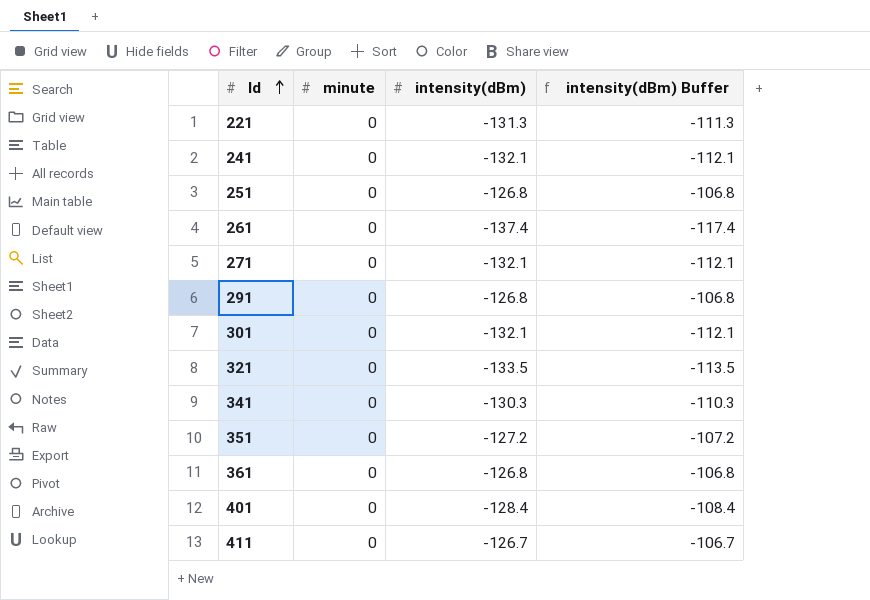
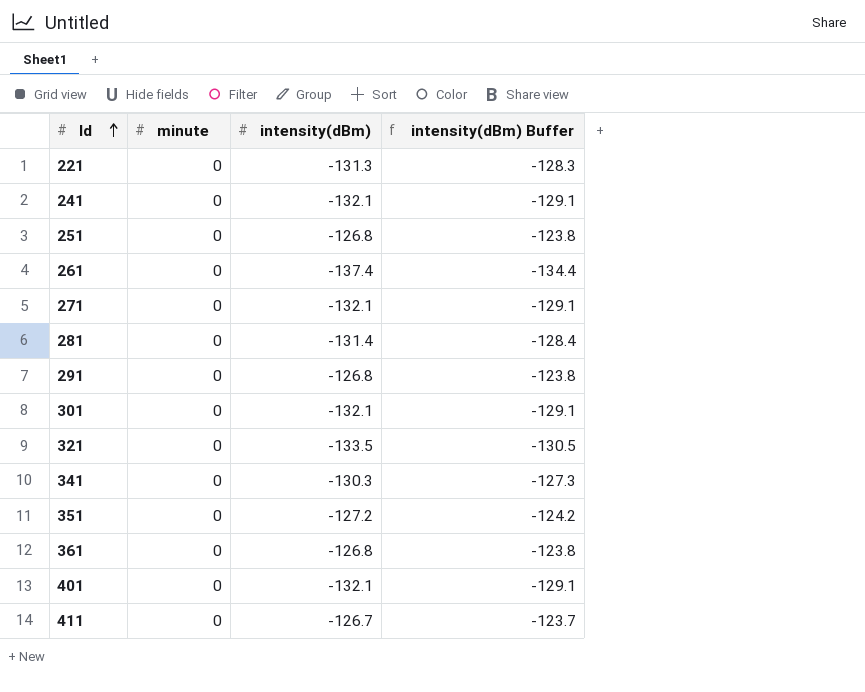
column intensity(dBm) Buffer | formula: [intensity(dBm)] + 20 -> [intensity(dBm)] + 3
row 281: none -> 0 | -131.4 | -128.4
401 | intensity(dBm): -128.4 -> -132.1

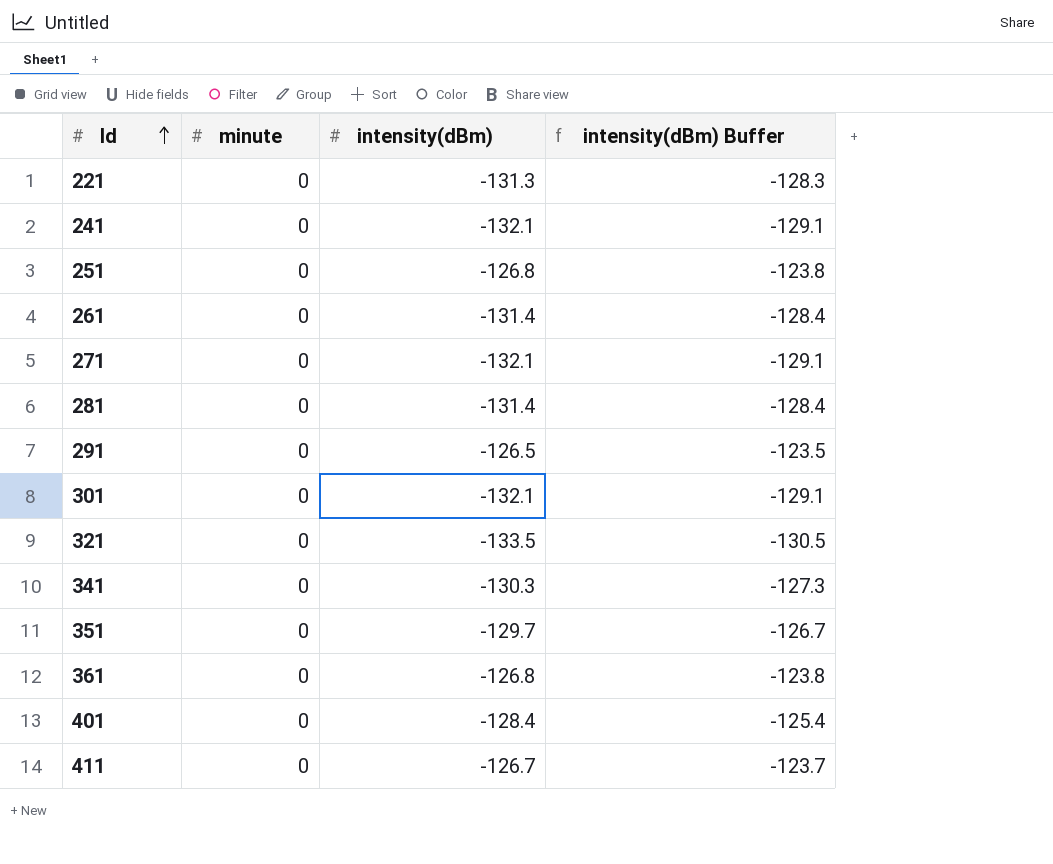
261 | intensity(dBm): -137.4 -> -131.4
261 | intensity(dBm) Buffer: -134.4 -> -128.4
291 | intensity(dBm): -126.8 -> -126.5
291 | intensity(dBm) Buffer: -123.8 -> -123.5
351 | intensity(dBm): -127.2 -> -129.7
351 | intensity(dBm) Buffer: -124.2 -> -126.7
401 | intensity(dBm): -132.1 -> -128.4
401 | intensity(dBm) Buffer: -129.1 -> -125.4

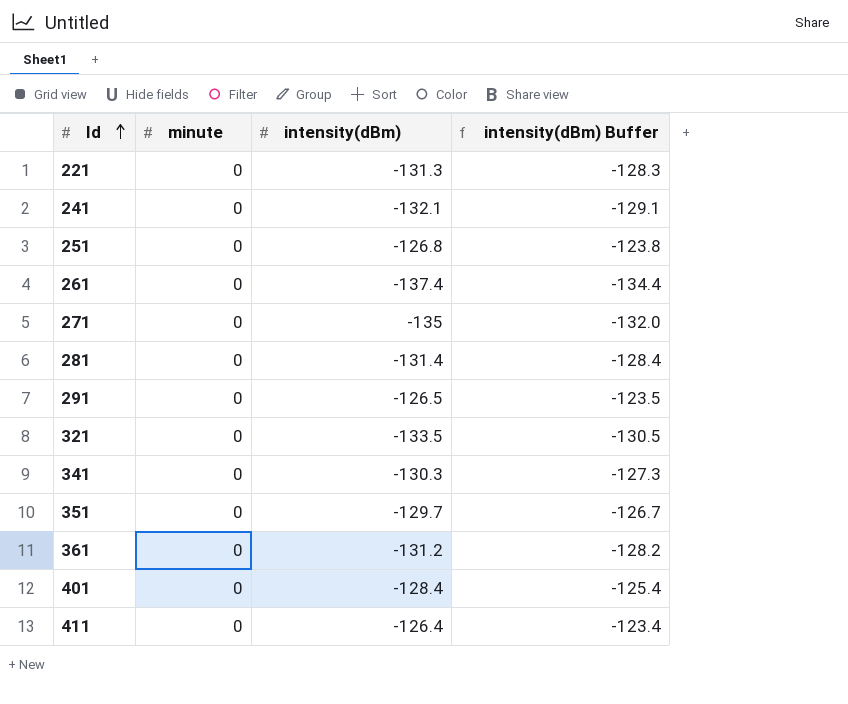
row 301: 0 | -132.1 | -129.1 -> none
261 | intensity(dBm): -131.4 -> -137.4
261 | intensity(dBm) Buffer: -128.4 -> -134.4
271 | intensity(dBm): -132.1 -> -135
271 | intensity(dBm) Buffer: -129.1 -> -132.0
361 | intensity(dBm): -126.8 -> -131.2
361 | intensity(dBm) Buffer: -123.8 -> -128.2
411 | intensity(dBm): -126.7 -> -126.4
411 | intensity(dBm) Buffer: -123.7 -> -123.4

